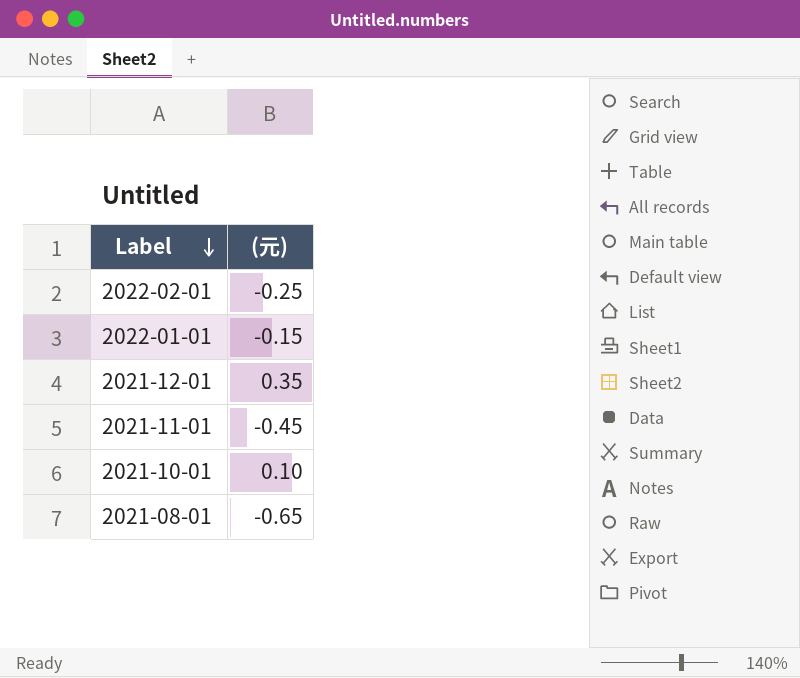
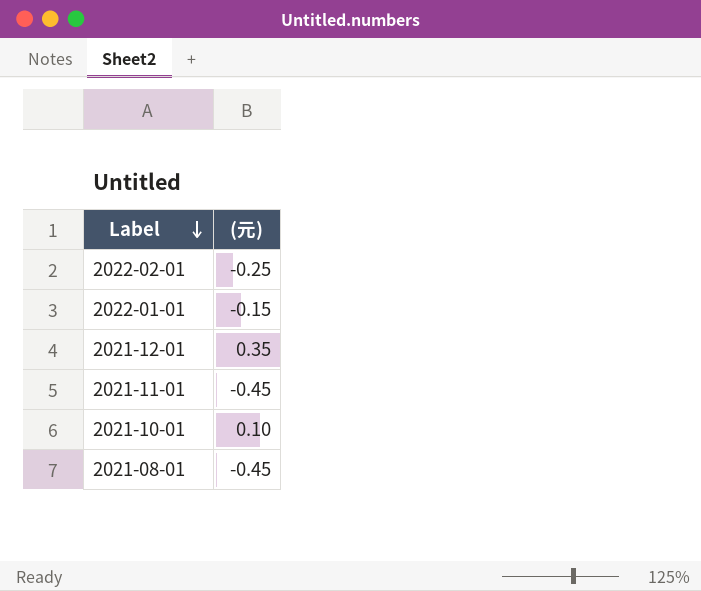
2021-08-01 | (元): -0.65 -> -0.45

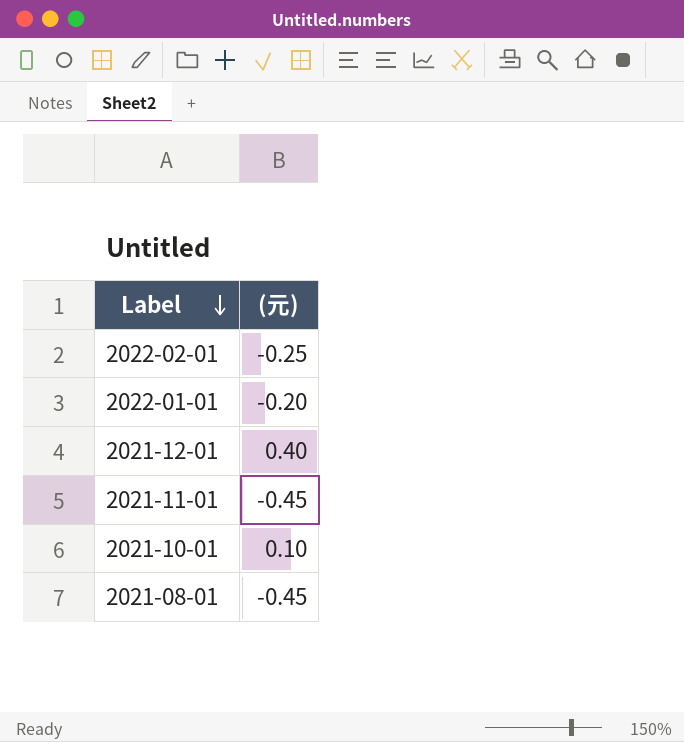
2022-01-01 | (元): -0.15 -> -0.20
2021-12-01 | (元): 0.35 -> 0.40

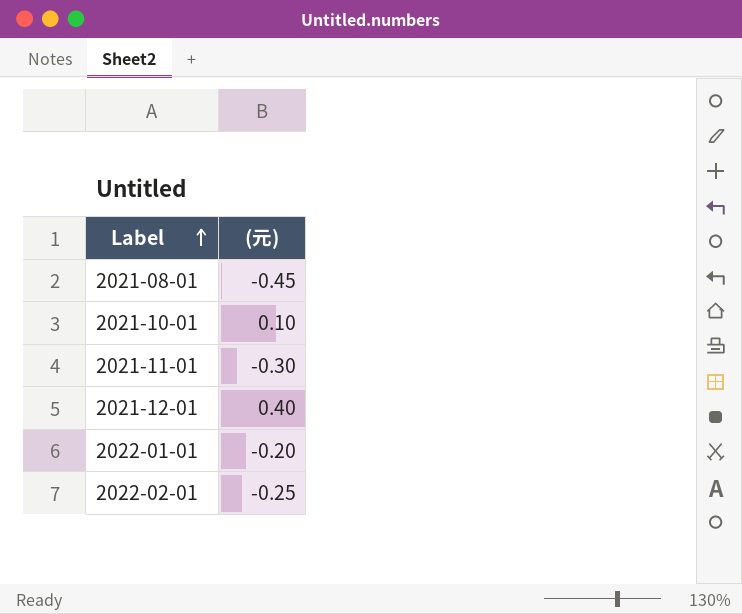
row order: Label descending -> Label ascending
2021-11-01 | (元): -0.45 -> -0.30

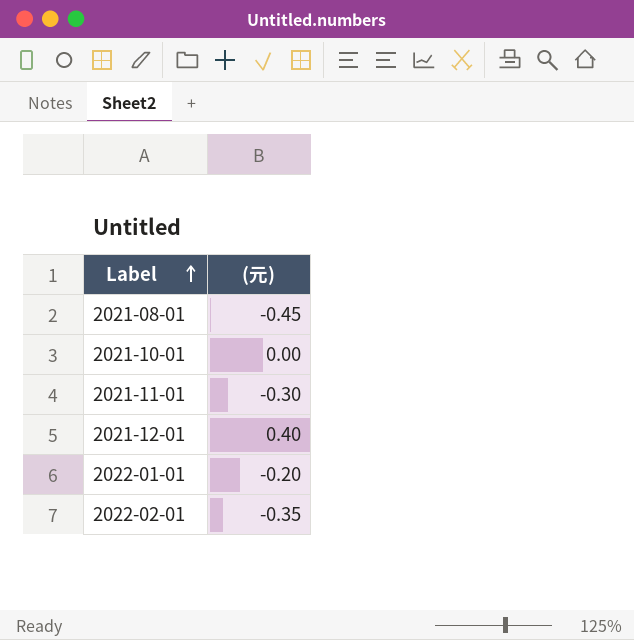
2021-10-01 | (元): 0.10 -> 0.00
2022-02-01 | (元): -0.25 -> -0.35

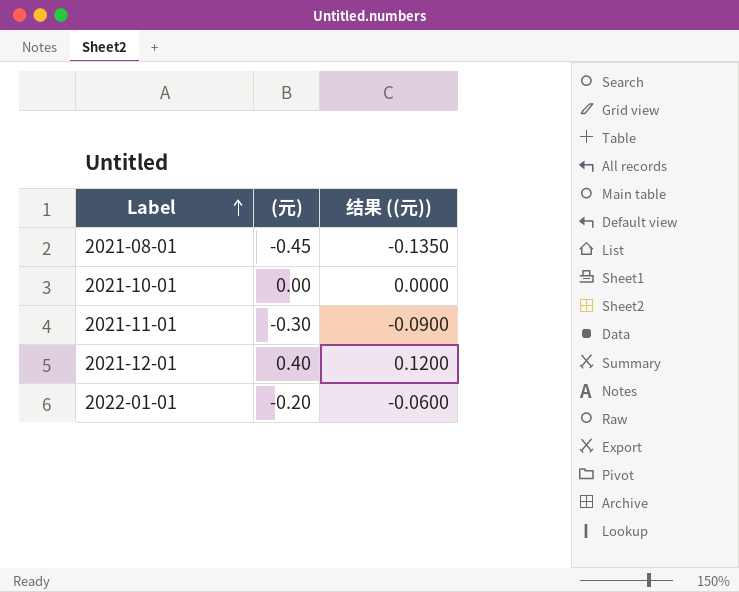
column 结果 ((元)) | formula: none -> [(元)] * 0.3
row 2022-02-01: -0.35 -> none

